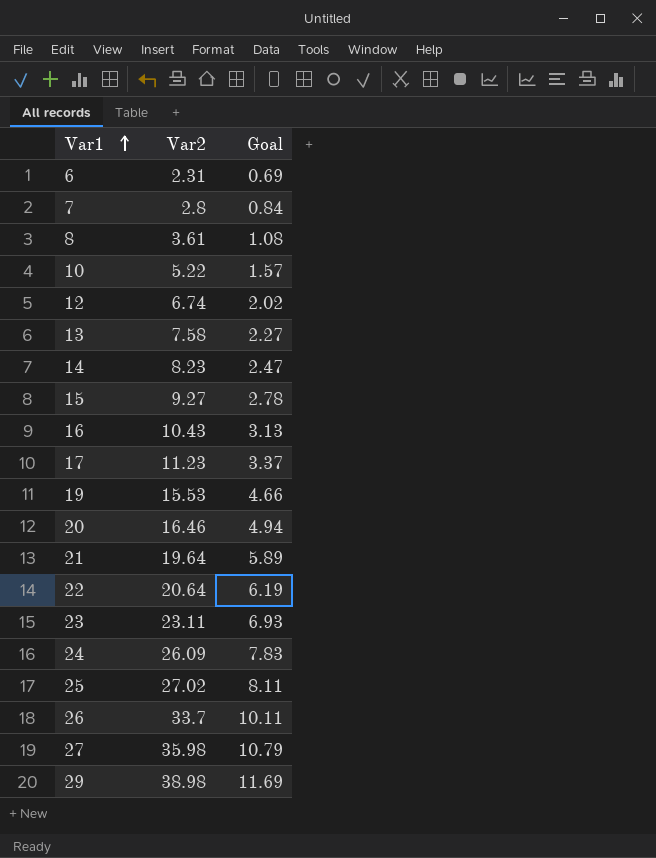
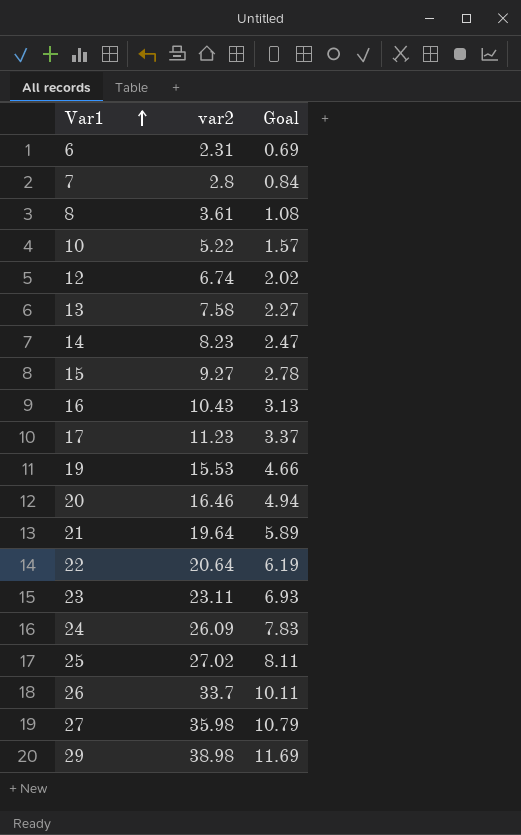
column name: Var2 -> var2

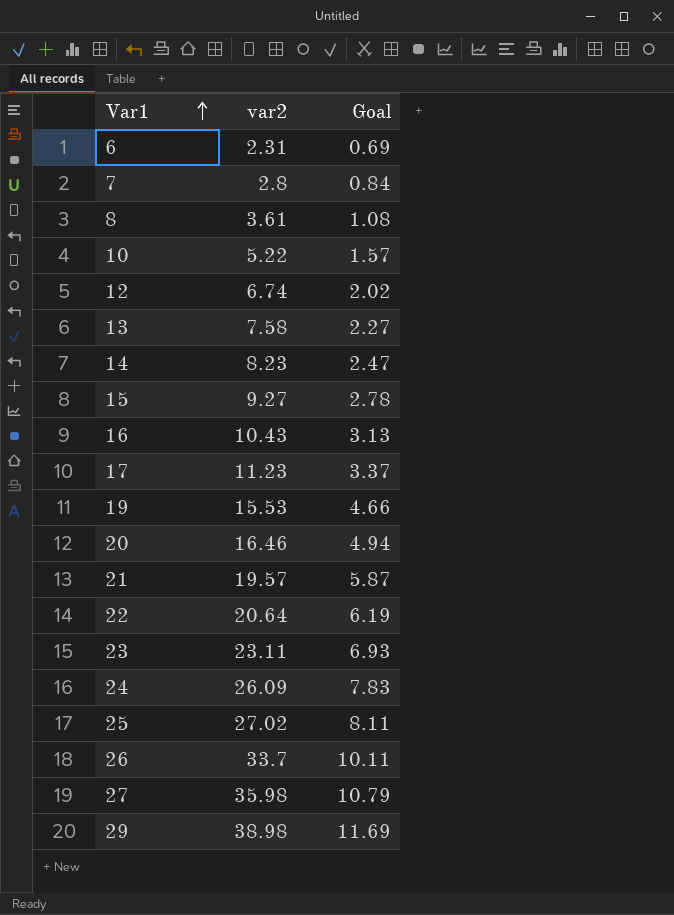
21 | var2: 19.64 -> 19.57
21 | Goal: 5.89 -> 5.87

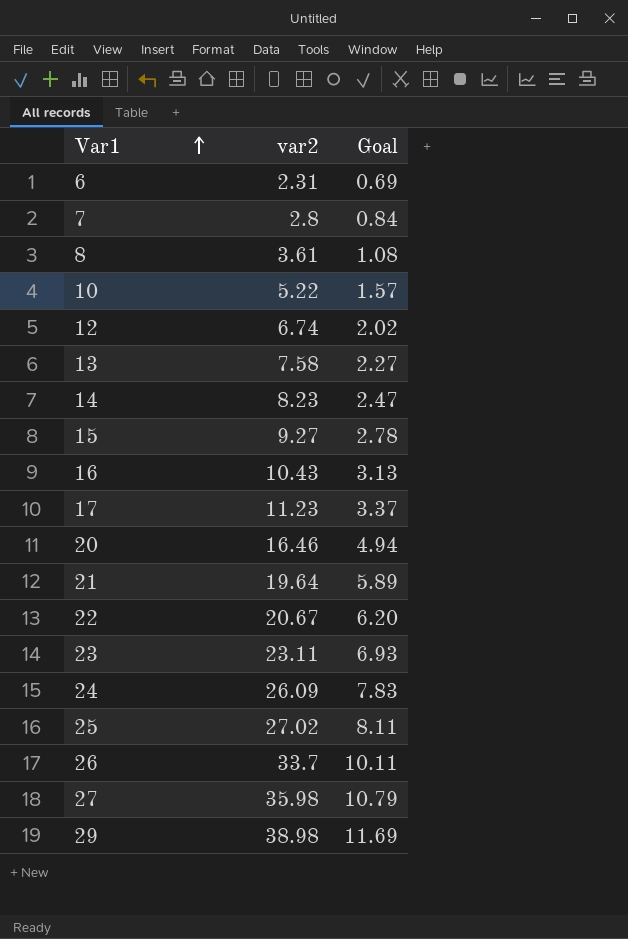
row 19: 15.53 | 4.66 -> none
21 | var2: 19.57 -> 19.64
21 | Goal: 5.87 -> 5.89
22 | var2: 20.64 -> 20.67
22 | Goal: 6.19 -> 6.20

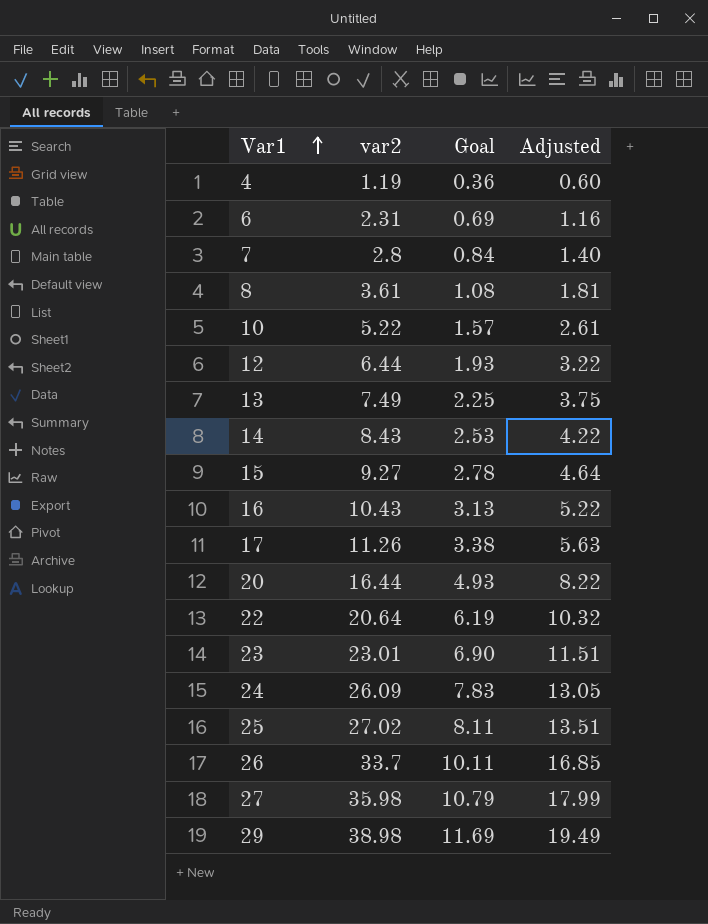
column Adjusted | formula: none -> [var2] * 0.5
row 21: 19.64 | 5.89 -> none
row 4: none -> 1.19 | 0.36 | 0.60
12 | var2: 6.74 -> 6.44
12 | Goal: 2.02 -> 1.93
13 | var2: 7.58 -> 7.49
13 | Goal: 2.27 -> 2.25
14 | var2: 8.23 -> 8.43
14 | Goal: 2.47 -> 2.53
17 | var2: 11.23 -> 11.26
17 | Goal: 3.37 -> 3.38
20 | var2: 16.46 -> 16.44
20 | Goal: 4.94 -> 4.93
22 | var2: 20.67 -> 20.64
22 | Goal: 6.20 -> 6.19
23 | var2: 23.11 -> 23.01
23 | Goal: 6.93 -> 6.90

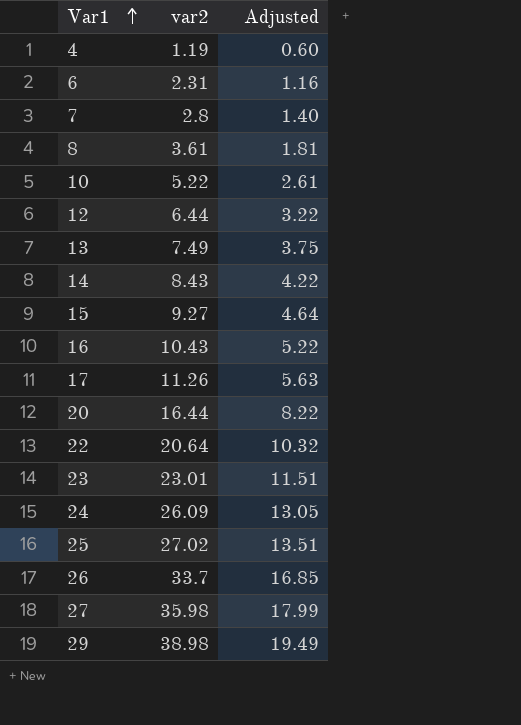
column Goal | formula: [var2] * 0.3 -> none

